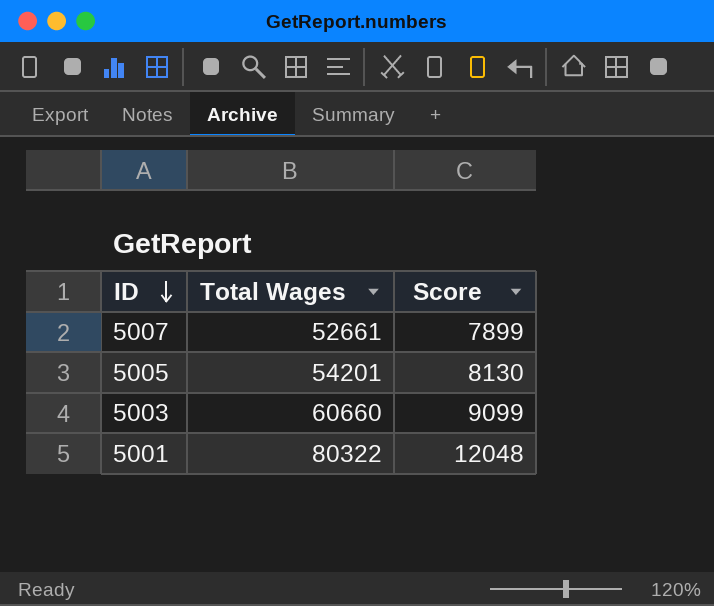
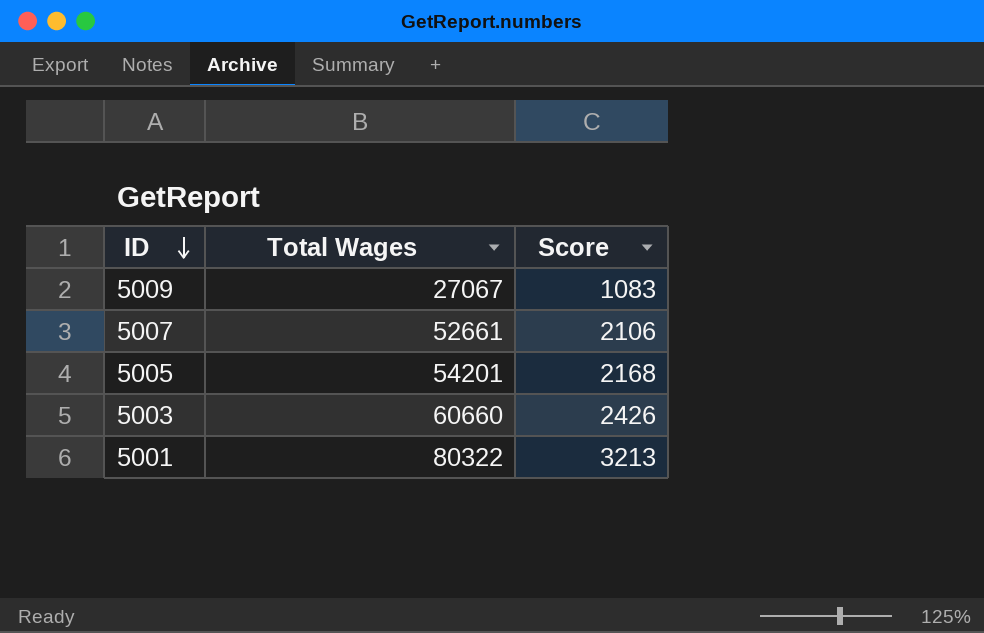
column Score | formula: [Total Wages] * 0.15 -> [Total Wages] * 0.04
row 5009: none -> 27067 | 1083

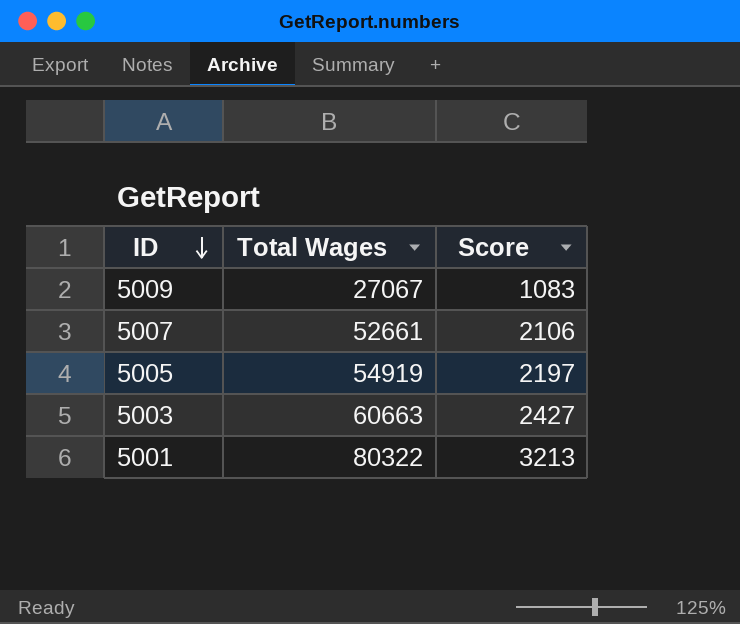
5005 | Total Wages: 54201 -> 54919
5005 | Score: 2168 -> 2197
5003 | Total Wages: 60660 -> 60663
5003 | Score: 2426 -> 2427

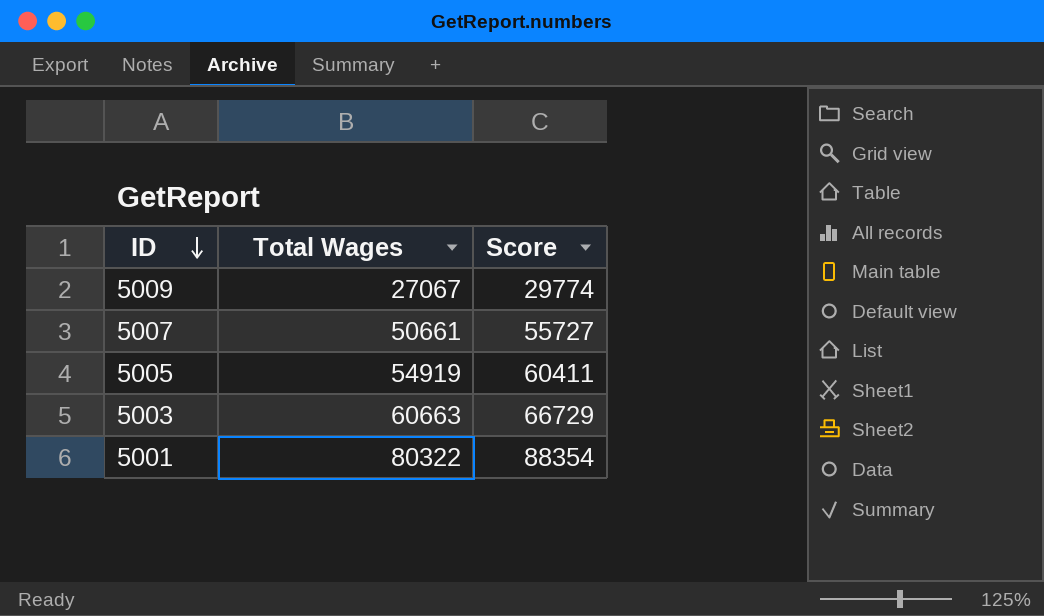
column Score | formula: [Total Wages] * 0.04 -> [Total Wages] * 1.1
5007 | Total Wages: 52661 -> 50661

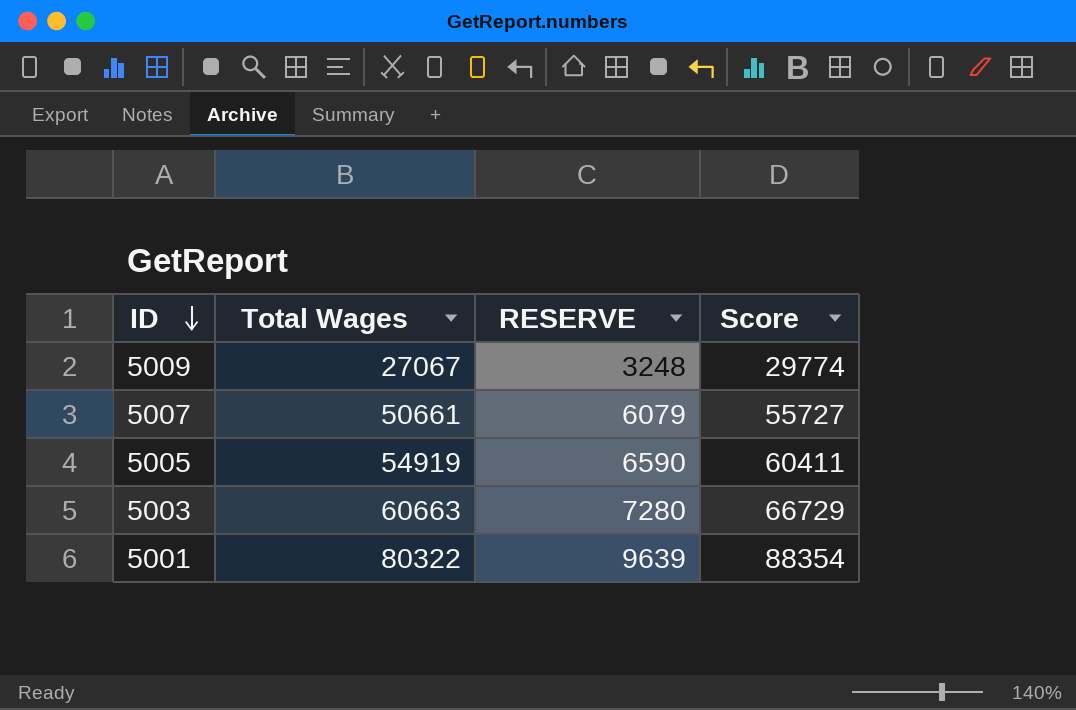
column RESERVE | formula: none -> [Total Wages] * 0.12

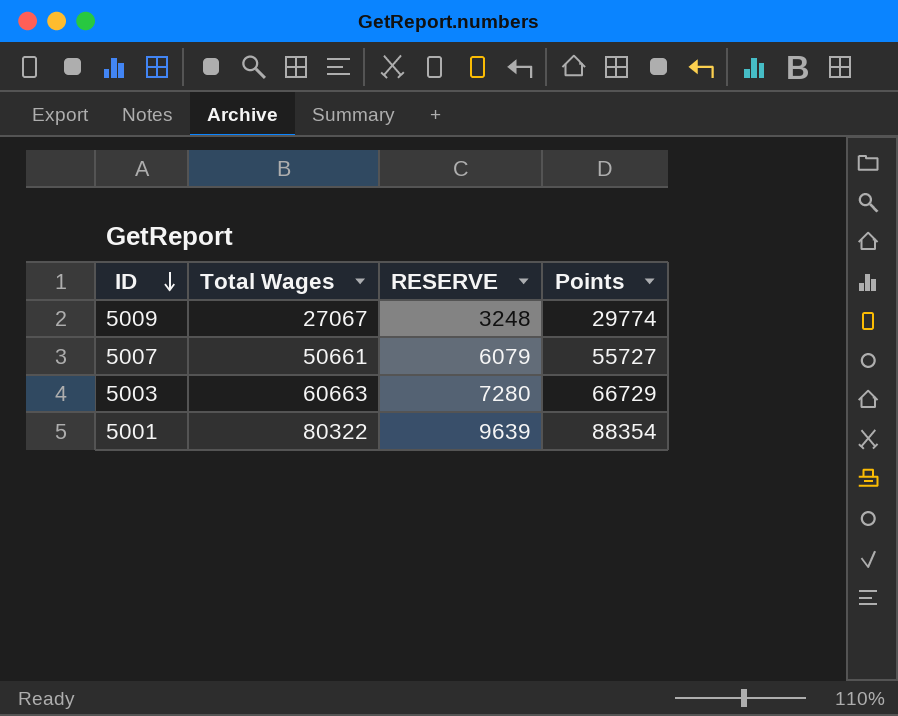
column name: Score -> Points
row 5005: 54919 | 6590 | 60411 -> none

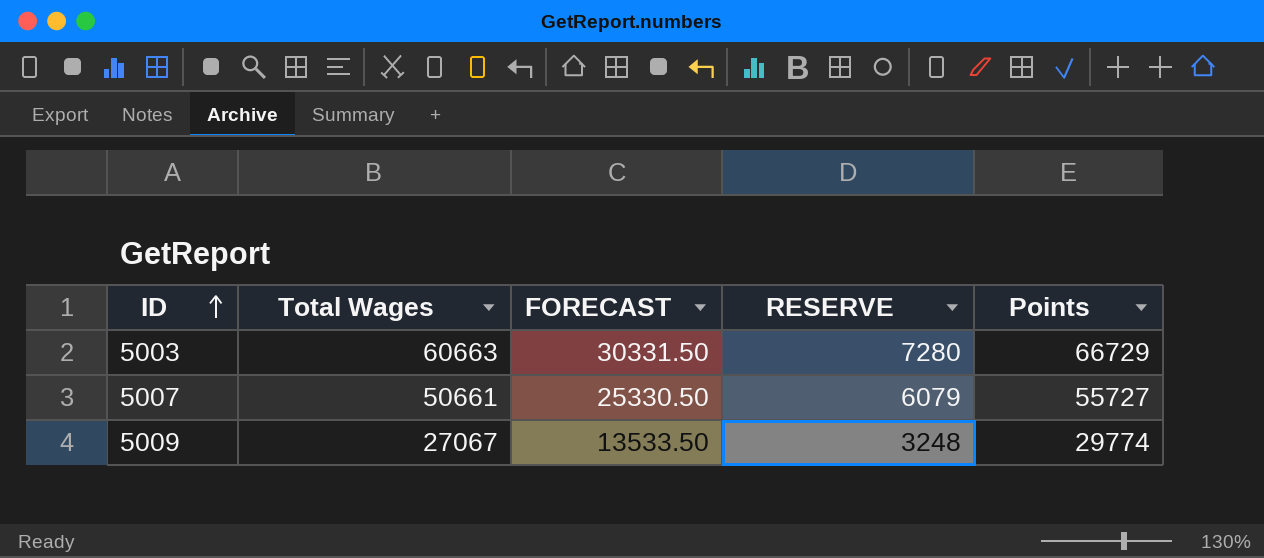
row order: ID descending -> ID ascending
column FORECAST | formula: none -> [Total Wages] * 0.5
row 5001: 80322 | 9639 | 88354 -> none

